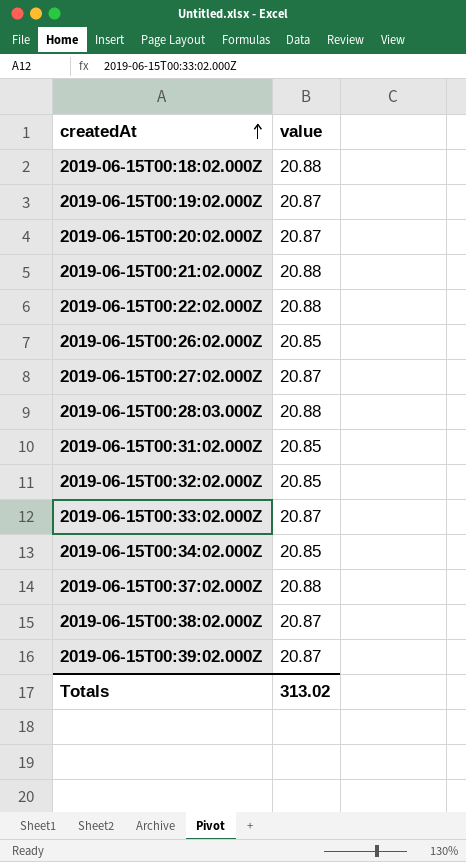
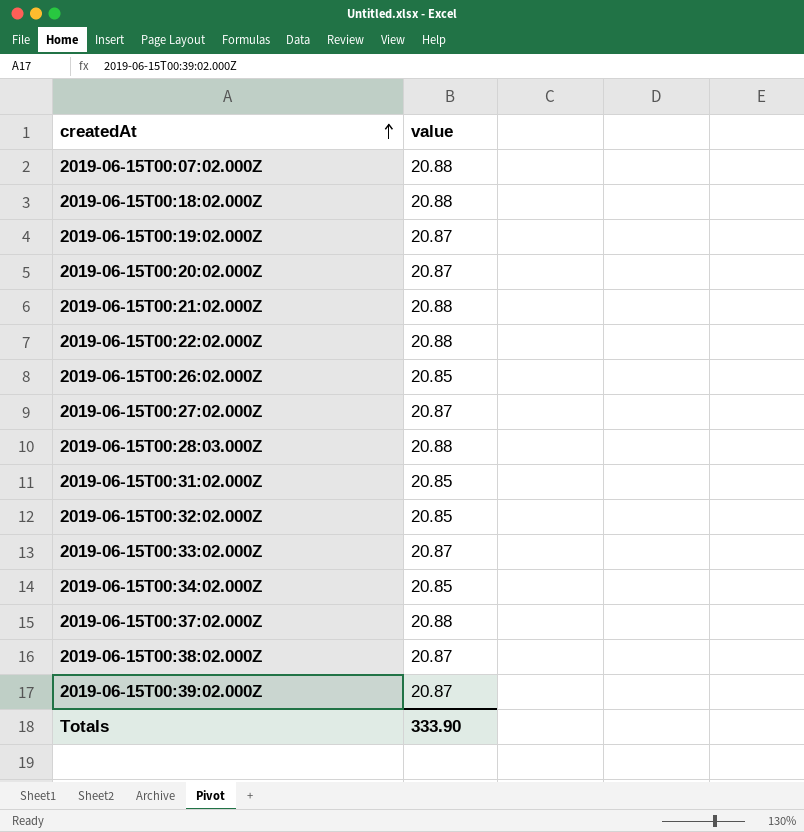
row 2019-06-15T00:07:02.000Z: none -> 20.88
Totals | value: 313.02 -> 333.90

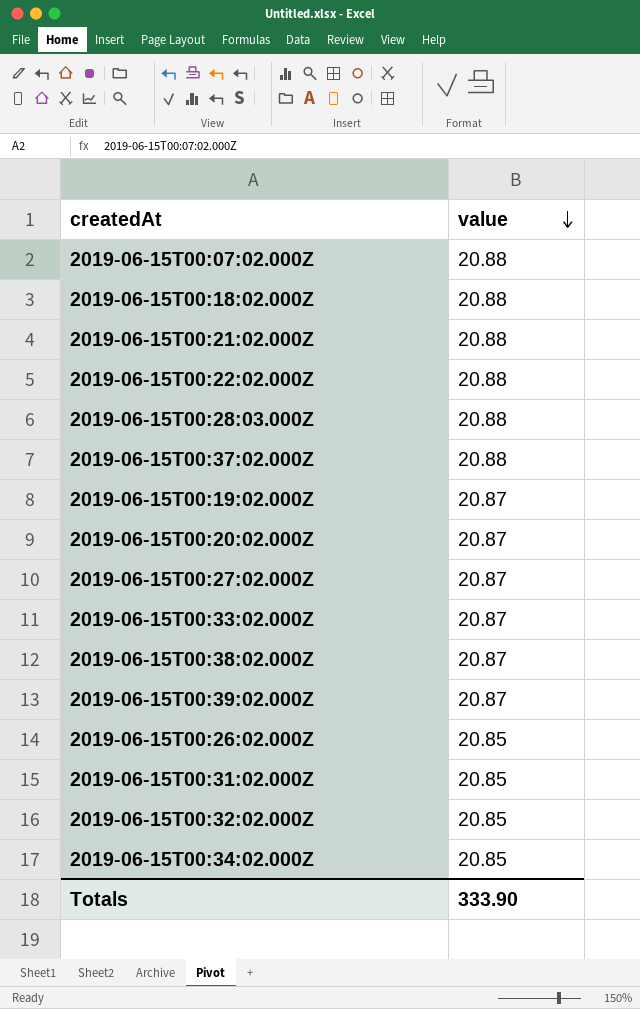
row order: createdAt ascending -> value descending

